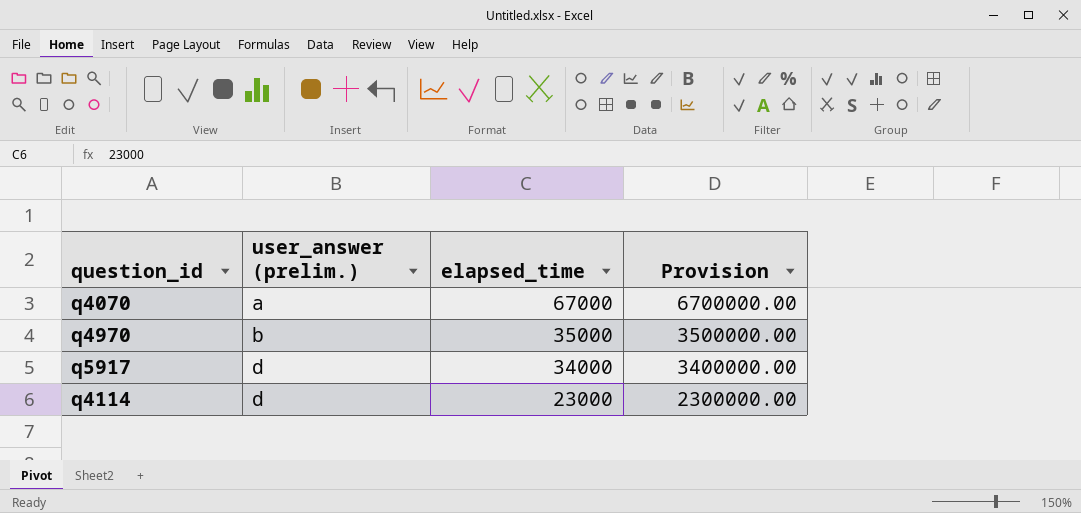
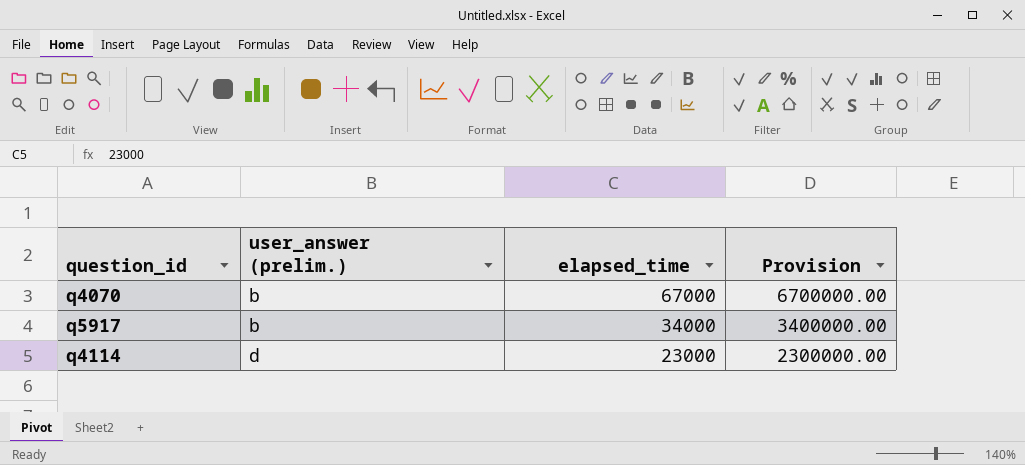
row q4970: b | 35000 | 3500000.00 -> none
q4070 | user_answer (prelim.): a -> b
q5917 | user_answer (prelim.): d -> b

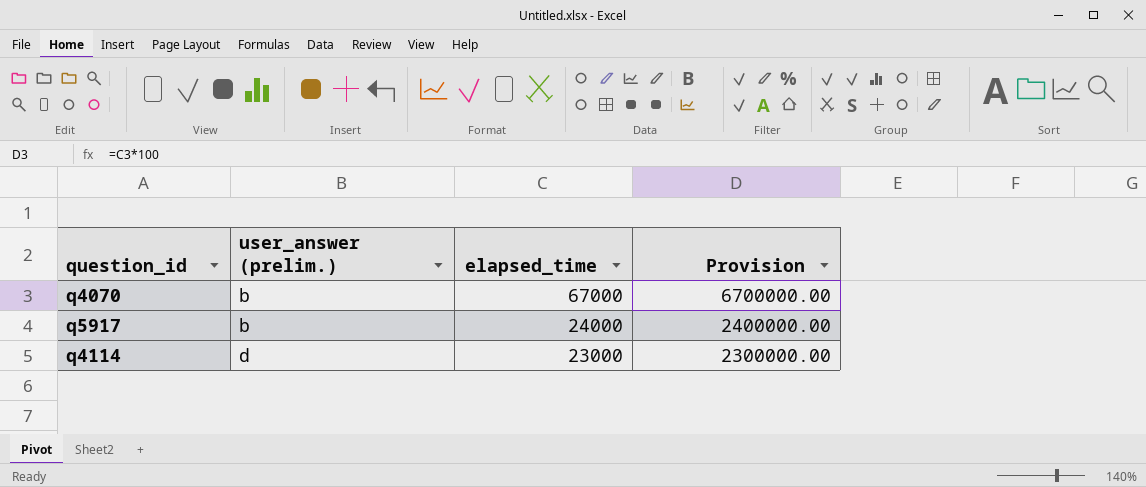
q5917 | elapsed_time: 34000 -> 24000
q5917 | Provision: 3400000.00 -> 2400000.00

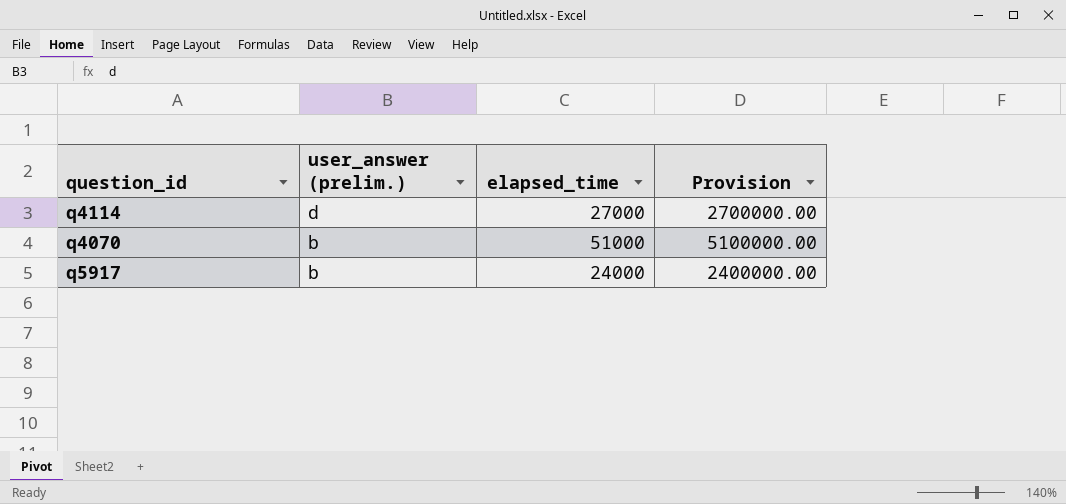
row order: user_answer (prelim.) ascending -> user_answer (prelim.) descending
q4114 | elapsed_time: 23000 -> 27000
q4114 | Provision: 2300000.00 -> 2700000.00
q4070 | elapsed_time: 67000 -> 51000
q4070 | Provision: 6700000.00 -> 5100000.00

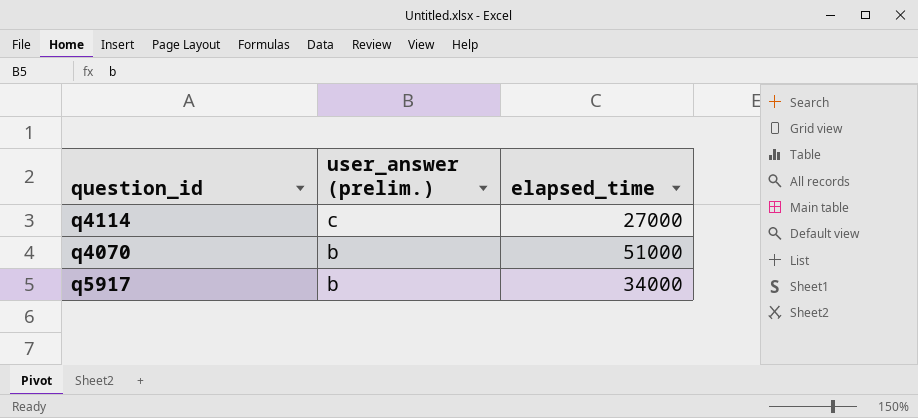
column Provision | formula: [elapsed_time] * 100 -> none
q4114 | user_answer (prelim.): d -> c
q5917 | elapsed_time: 24000 -> 34000

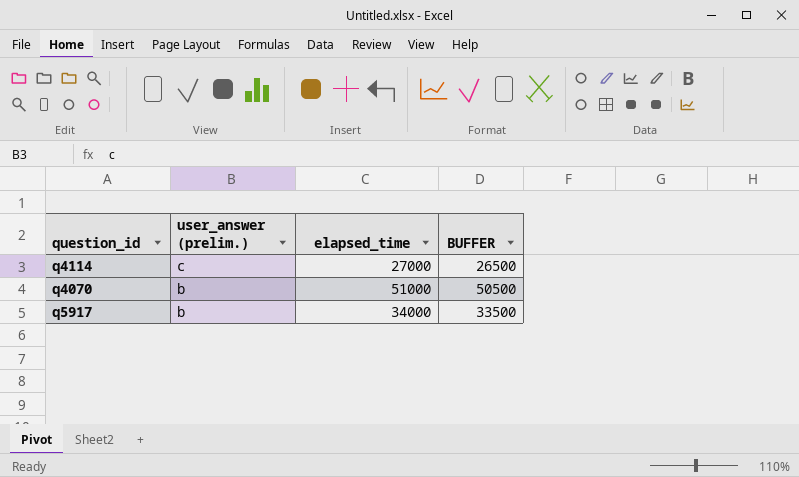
column BUFFER | formula: none -> [elapsed_time] - 500

